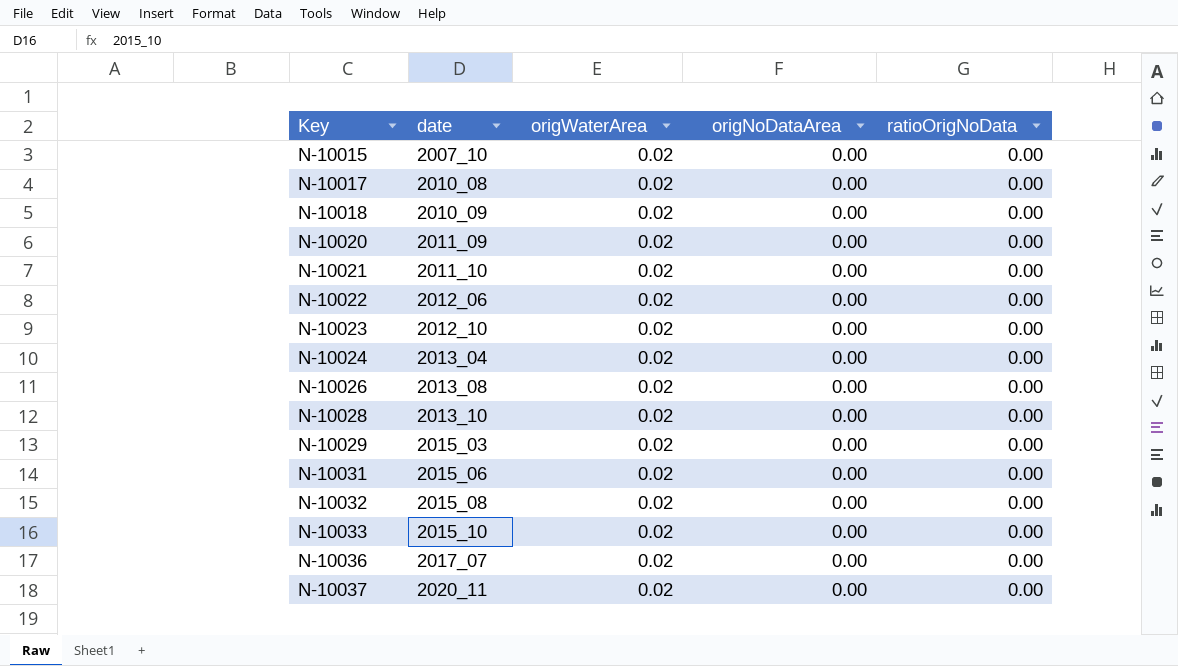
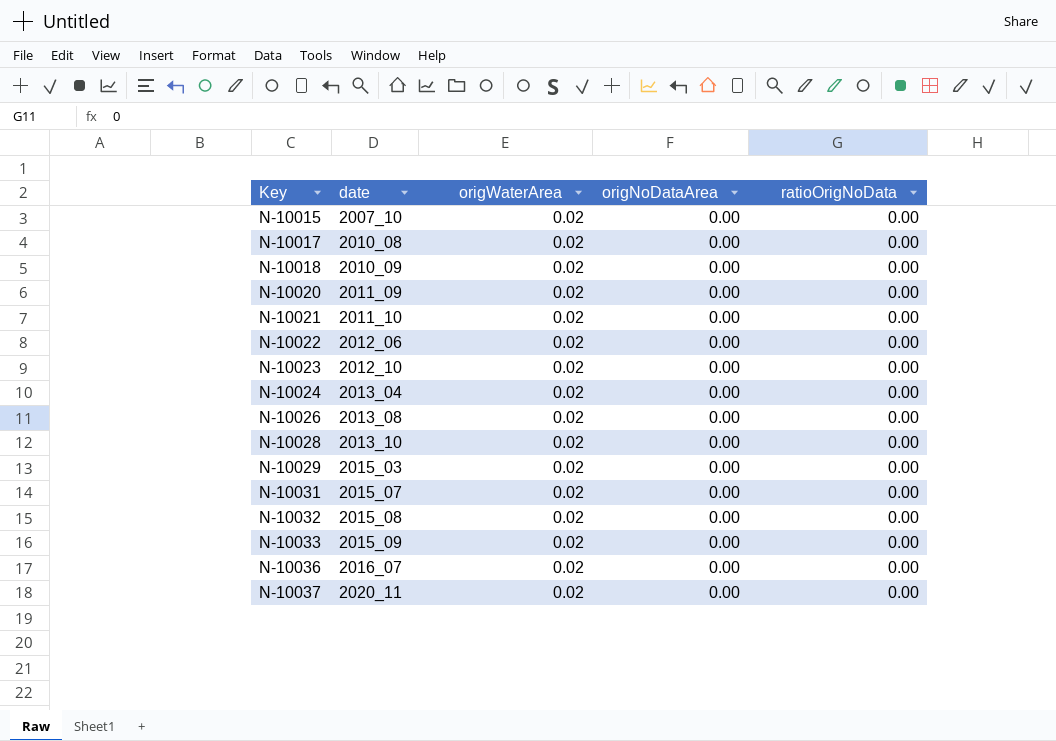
N-10031 | date: 2015_06 -> 2015_07
N-10033 | date: 2015_10 -> 2015_09
N-10036 | date: 2017_07 -> 2016_07

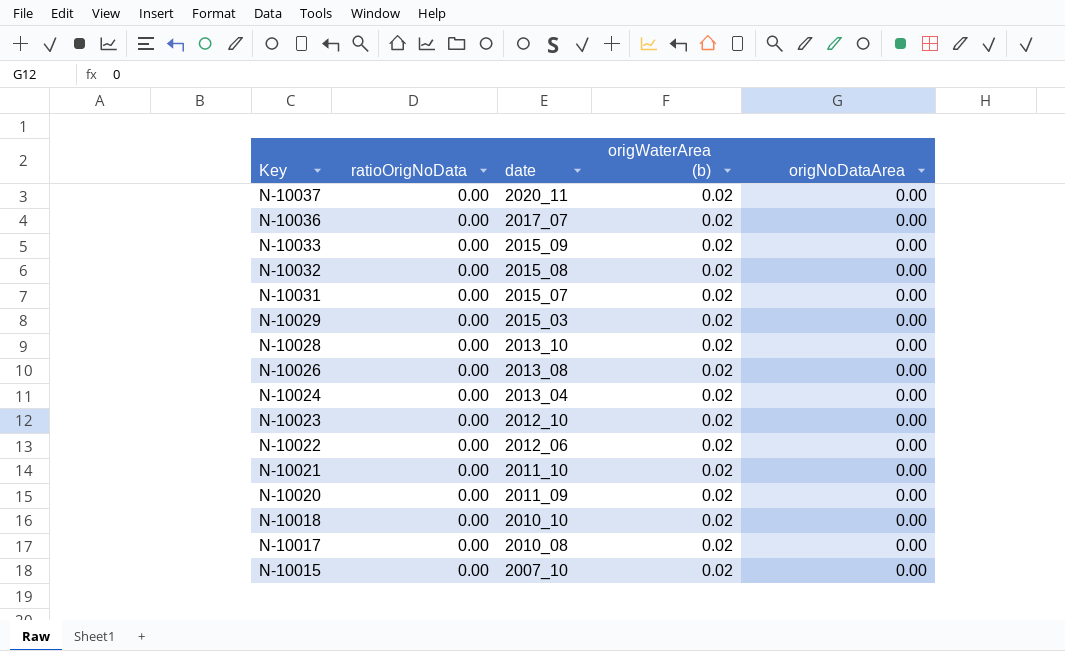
row order: Key ascending -> Key descending
column ratioOrigNoData | position: 5 -> 2
column name: origWaterArea -> origWaterArea (b)
N-10036 | date: 2016_07 -> 2017_07
N-10018 | date: 2010_09 -> 2010_10

